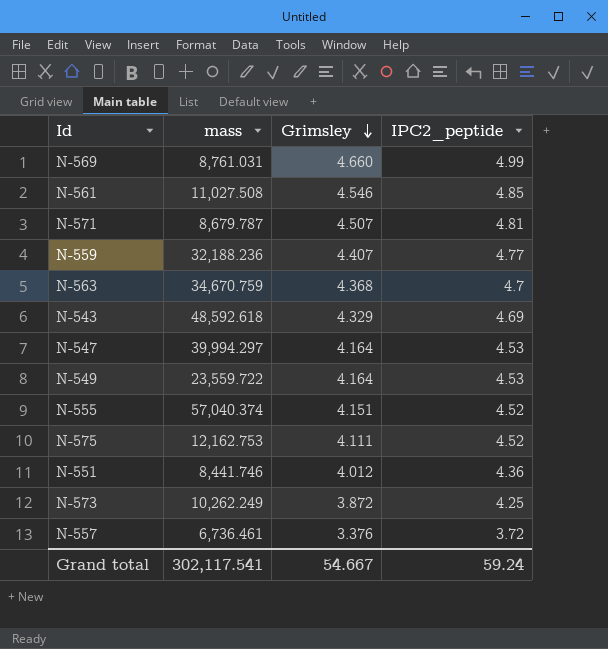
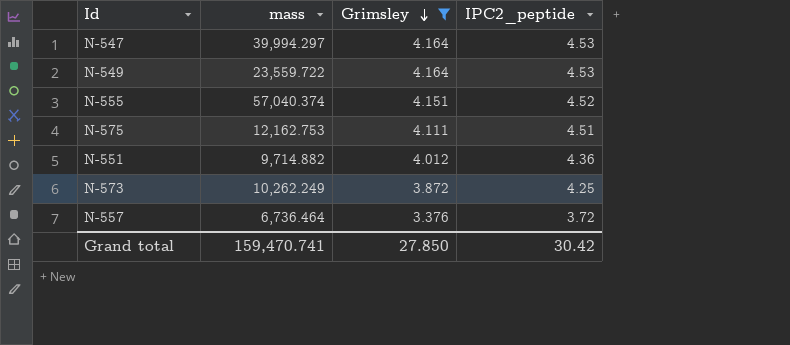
filter: none -> Grimsley <= 4.164
N-575 | IPC2_peptide: 4.52 -> 4.51
N-551 | mass: 8,441.746 -> 9,714.882
N-557 | mass: 6,736.461 -> 6,736.464
Grand total | mass: 302,117.541 -> 159,470.741
Grand total | Grimsley: 54.667 -> 27.850
Grand total | IPC2_peptide: 59.24 -> 30.42

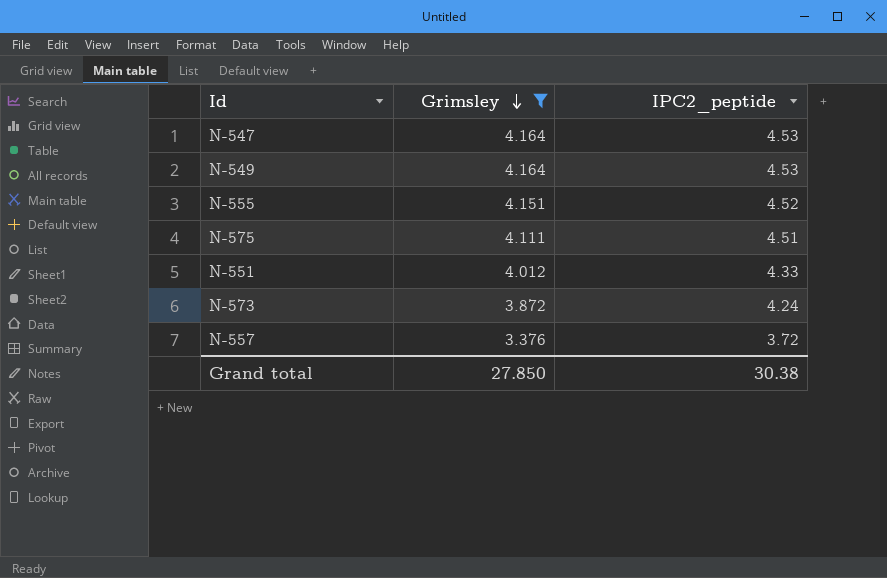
column mass | position: 2 -> none
N-551 | IPC2_peptide: 4.36 -> 4.33
N-573 | IPC2_peptide: 4.25 -> 4.24
Grand total | IPC2_peptide: 30.42 -> 30.38

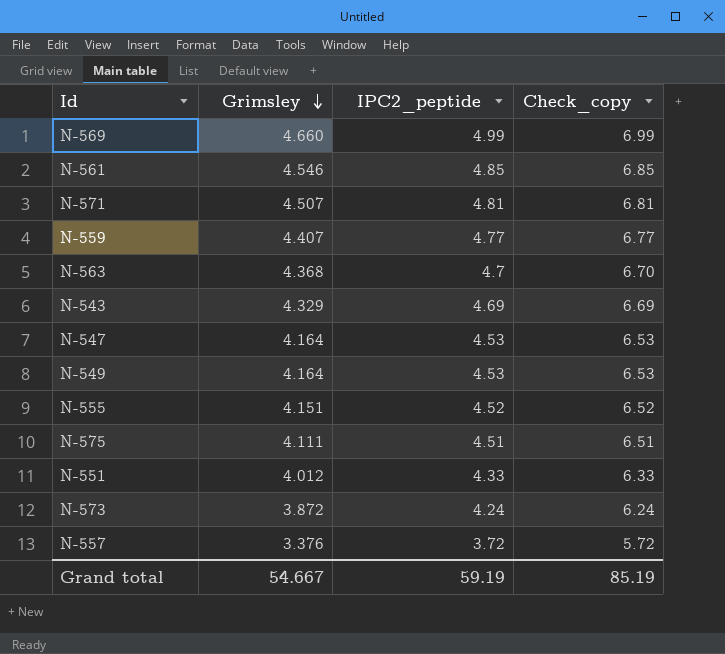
filter: Grimsley <= 4.164 -> none
column Check_copy | formula: none -> [IPC2_peptide] + 2
Grand total | Grimsley: 27.850 -> 54.667
Grand total | IPC2_peptide: 30.38 -> 59.19

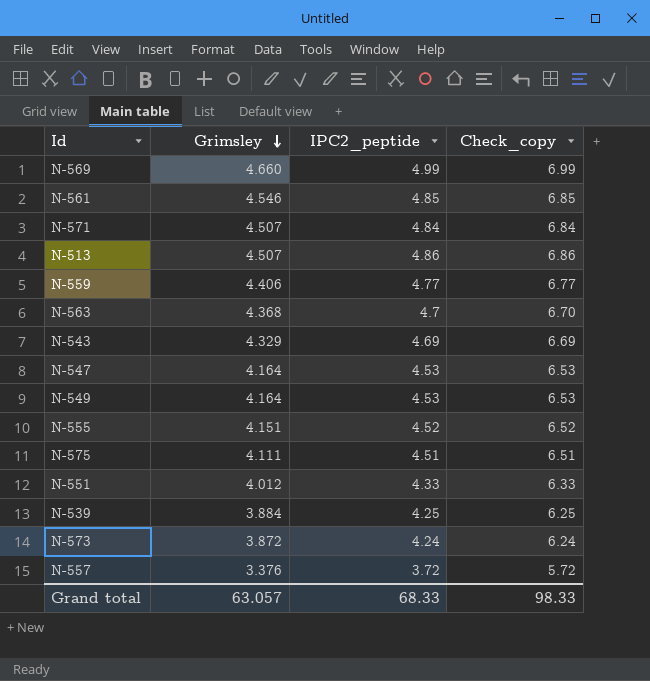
N-571 | IPC2_peptide: 4.81 -> 4.84
N-571 | Check_copy: 6.81 -> 6.84
row N-513: none -> 4.507 | 4.86 | 6.86
N-559 | Grimsley: 4.407 -> 4.406
row N-539: none -> 3.884 | 4.25 | 6.25
Grand total | Grimsley: 54.667 -> 63.057
Grand total | IPC2_peptide: 59.19 -> 68.33
Grand total | Check_copy: 85.19 -> 98.33

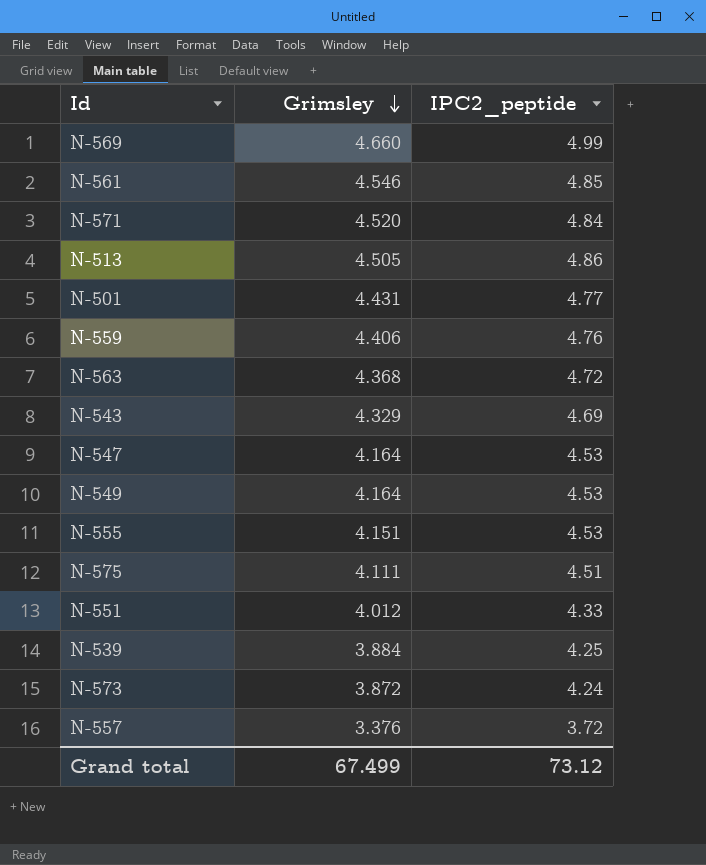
column Check_copy | formula: [IPC2_peptide] + 2 -> none
N-571 | Grimsley: 4.507 -> 4.520
N-513 | Grimsley: 4.507 -> 4.505
row N-501: none -> 4.431 | 4.77
N-559 | IPC2_peptide: 4.77 -> 4.76
N-563 | IPC2_peptide: 4.7 -> 4.72
N-555 | IPC2_peptide: 4.52 -> 4.53
Grand total | Grimsley: 63.057 -> 67.499
Grand total | IPC2_peptide: 68.33 -> 73.12

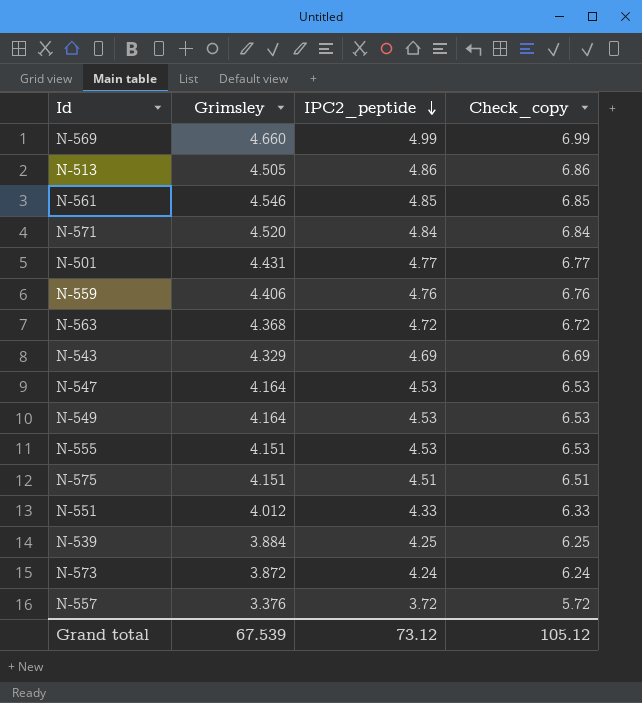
row order: Grimsley descending -> IPC2_peptide descending
column Check_copy | formula: none -> [IPC2_peptide] + 2
N-575 | Grimsley: 4.111 -> 4.151
Grand total | Grimsley: 67.499 -> 67.539

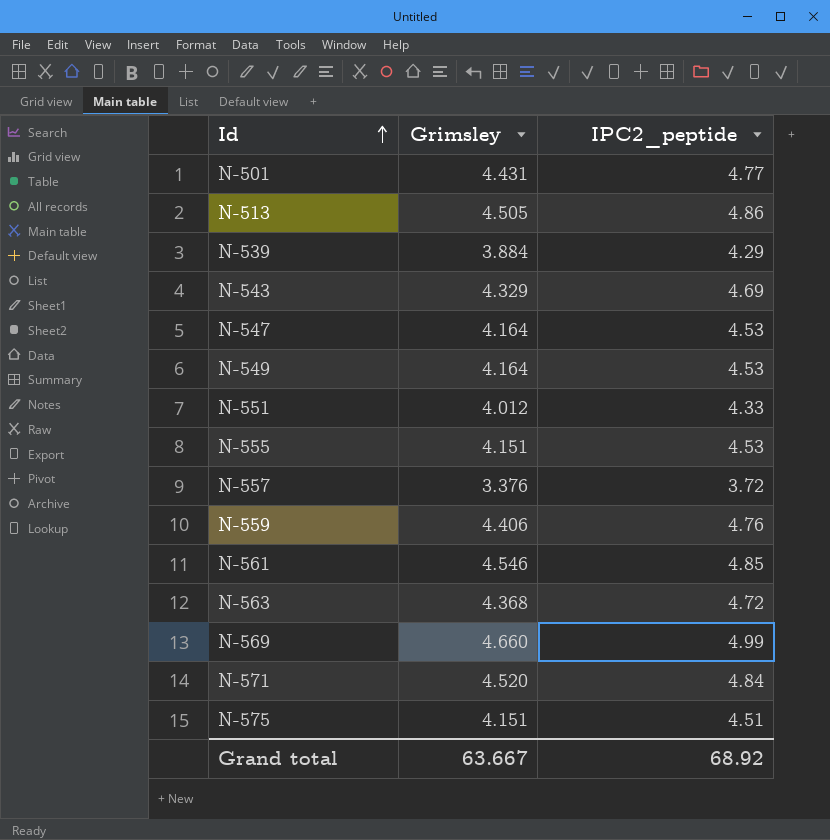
row order: IPC2_peptide descending -> Id ascending
column Check_copy | formula: [IPC2_peptide] + 2 -> none
row N-573: 3.872 | 4.24 | 6.24 -> none
N-539 | IPC2_peptide: 4.25 -> 4.29
Grand total | Grimsley: 67.539 -> 63.667
Grand total | IPC2_peptide: 73.12 -> 68.92

